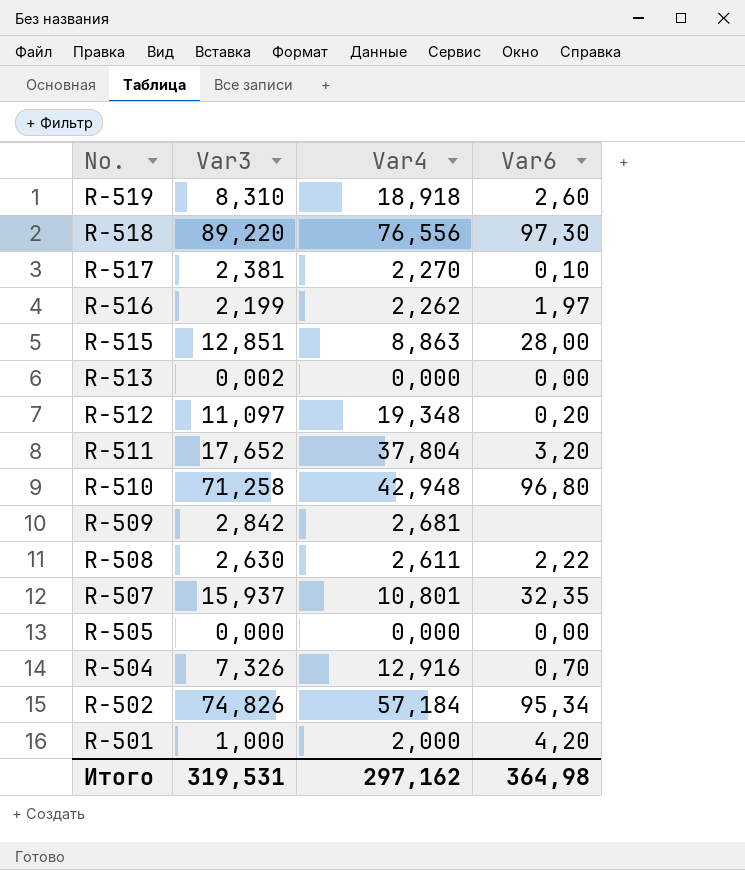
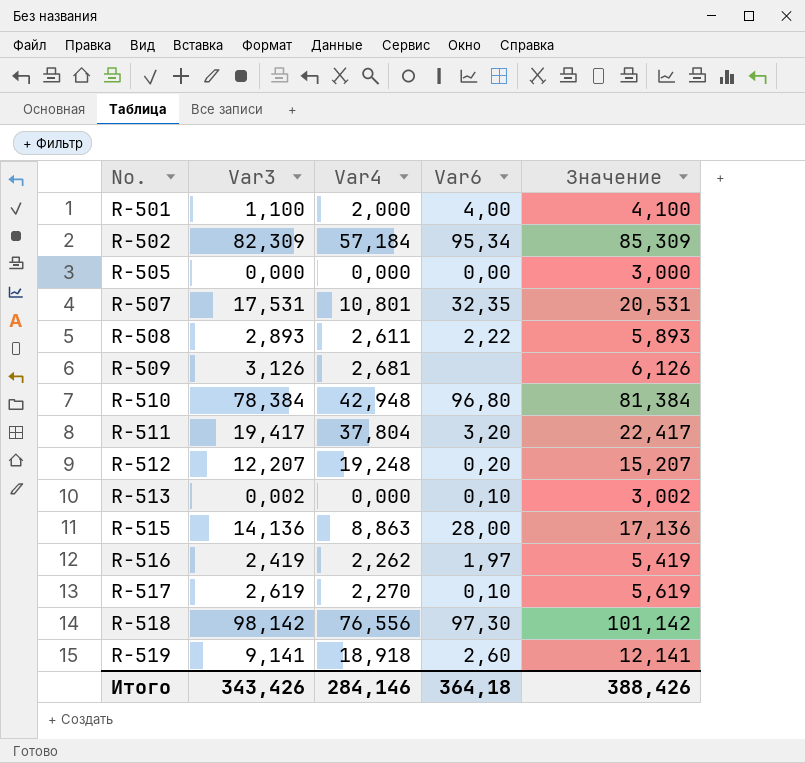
row order: No. descending -> No. ascending
column Значение | formula: none -> [Var3] + 3
row R-504: 7,326 | 12,916 | 0,70 -> none
R-501 | Var3: 1,000 -> 1,100
R-501 | Var6: 4,20 -> 4,00
R-502 | Var3: 74,826 -> 82,309
R-507 | Var3: 15,937 -> 17,531
R-508 | Var3: 2,630 -> 2,893
R-509 | Var3: 2,842 -> 3,126
R-510 | Var3: 71,258 -> 78,384
R-511 | Var3: 17,652 -> 19,417
R-512 | Var3: 11,097 -> 12,207
R-512 | Var4: 19,348 -> 19,248
R-513 | Var6: 0,00 -> 0,10
R-515 | Var3: 12,851 -> 14,136
R-516 | Var3: 2,199 -> 2,419
R-517 | Var3: 2,381 -> 2,619
R-518 | Var3: 89,220 -> 98,142
R-519 | Var3: 8,310 -> 9,141
Итого | Var3: 319,531 -> 343,426
Итого | Var4: 297,162 -> 284,146
Итого | Var6: 364,98 -> 364,18

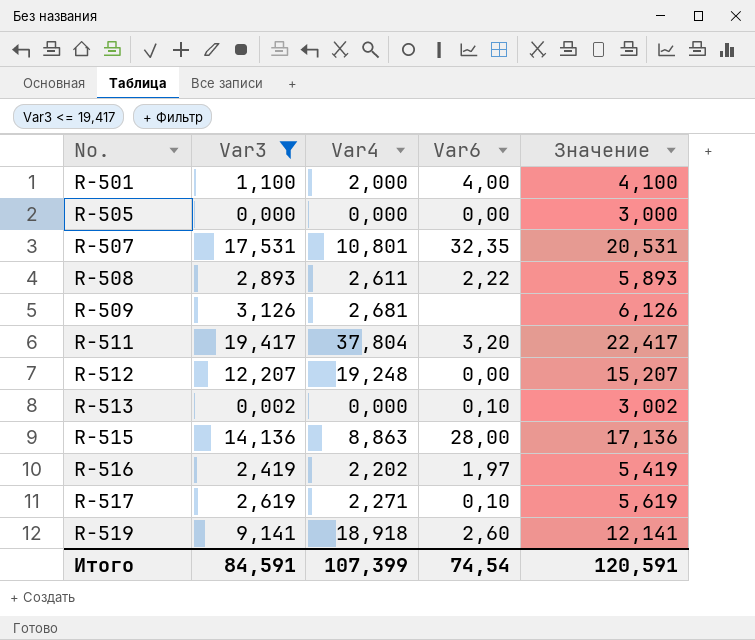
filter: none -> Var3 <= 19,417
R-512 | Var6: 0,20 -> 0,00
R-516 | Var4: 2,262 -> 2,202
R-517 | Var4: 2,270 -> 2,271
Итого | Var3: 343,426 -> 84,591
Итого | Var4: 284,146 -> 107,399
Итого | Var6: 364,18 -> 74,54
Итого | Значение: 388,426 -> 120,591

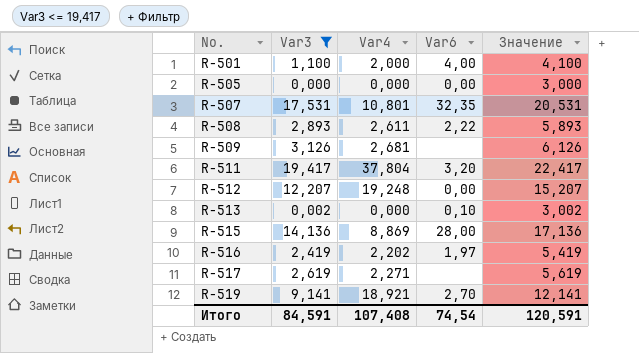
R-515 | Var4: 8,863 -> 8,869
R-517 | Var6: 0,10 -> none
R-519 | Var4: 18,918 -> 18,921
R-519 | Var6: 2,60 -> 2,70
Итого | Var4: 107,399 -> 107,408

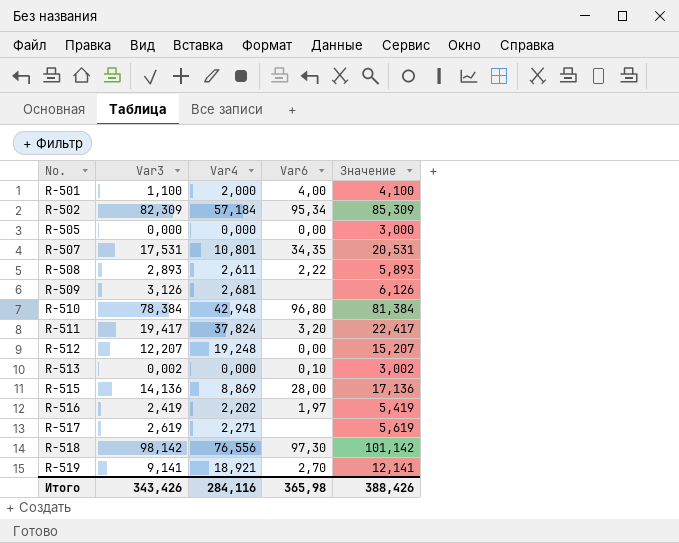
filter: Var3 <= 19,417 -> none
R-507 | Var6: 32,35 -> 34,35
R-511 | Var4: 37,804 -> 37,824
Итого | Var3: 84,591 -> 343,426
Итого | Var4: 107,408 -> 284,116
Итого | Var6: 74,54 -> 365,98
Итого | Значение: 120,591 -> 388,426

